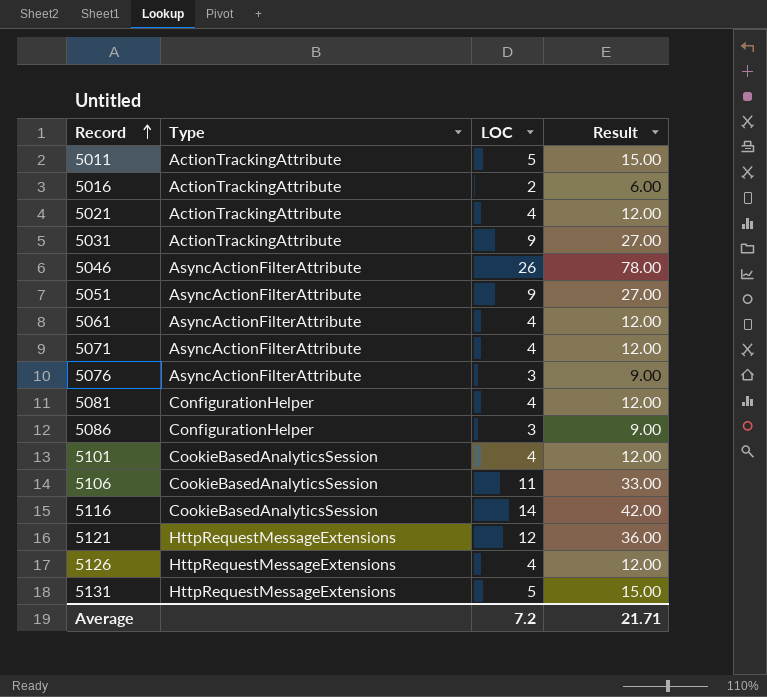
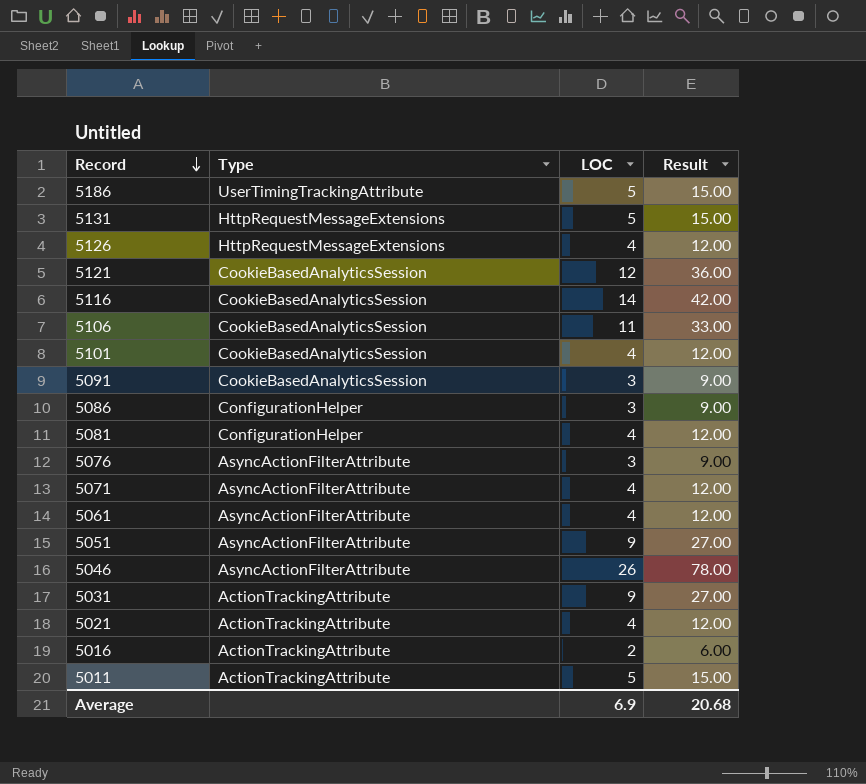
row order: Record ascending -> Record descending
row 5186: none -> UserTimingTrackingAttribute | 5 | 15.00
5121 | Type: HttpRequestMessageExtensions -> CookieBasedAnalyticsSession
row 5091: none -> CookieBasedAnalyticsSession | 3 | 9.00
Average | LOC: 7.2 -> 6.9
Average | Result: 21.71 -> 20.68

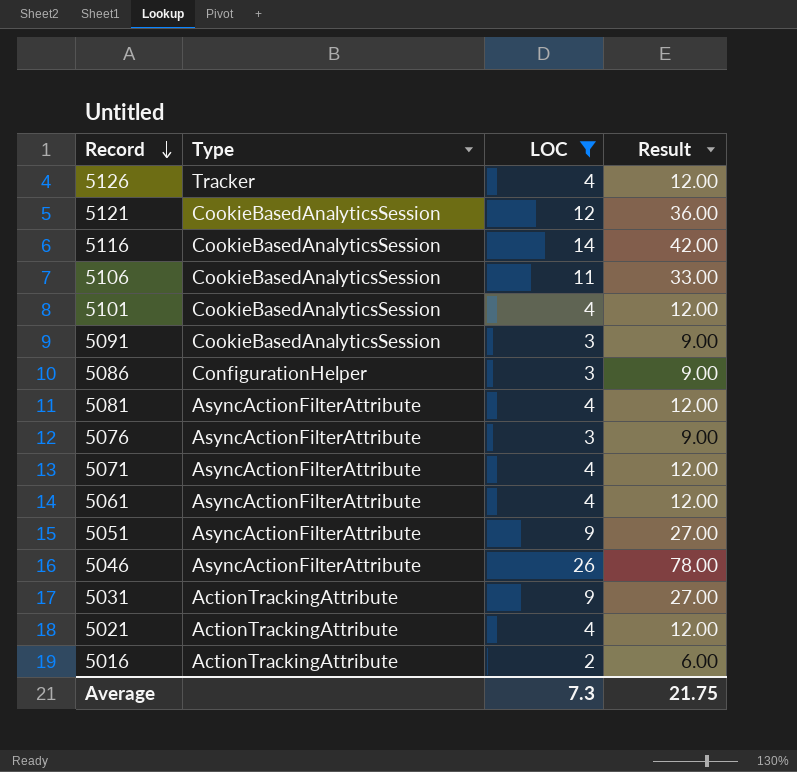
filter: none -> LOC != 5
5126 | Type: HttpRequestMessageExtensions -> Tracker
5081 | Type: ConfigurationHelper -> AsyncActionFilterAttribute
Average | LOC: 6.9 -> 7.3
Average | Result: 20.68 -> 21.75

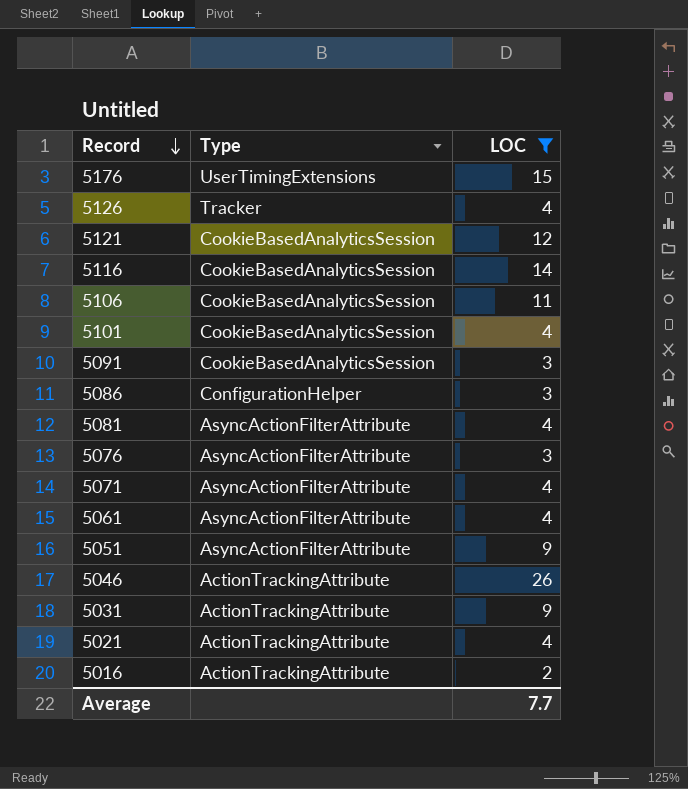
column Result | formula: [LOC] * 3 -> none
row 5176: none -> UserTimingExtensions | 15
5046 | Type: AsyncActionFilterAttribute -> ActionTrackingAttribute
Average | LOC: 7.3 -> 7.7

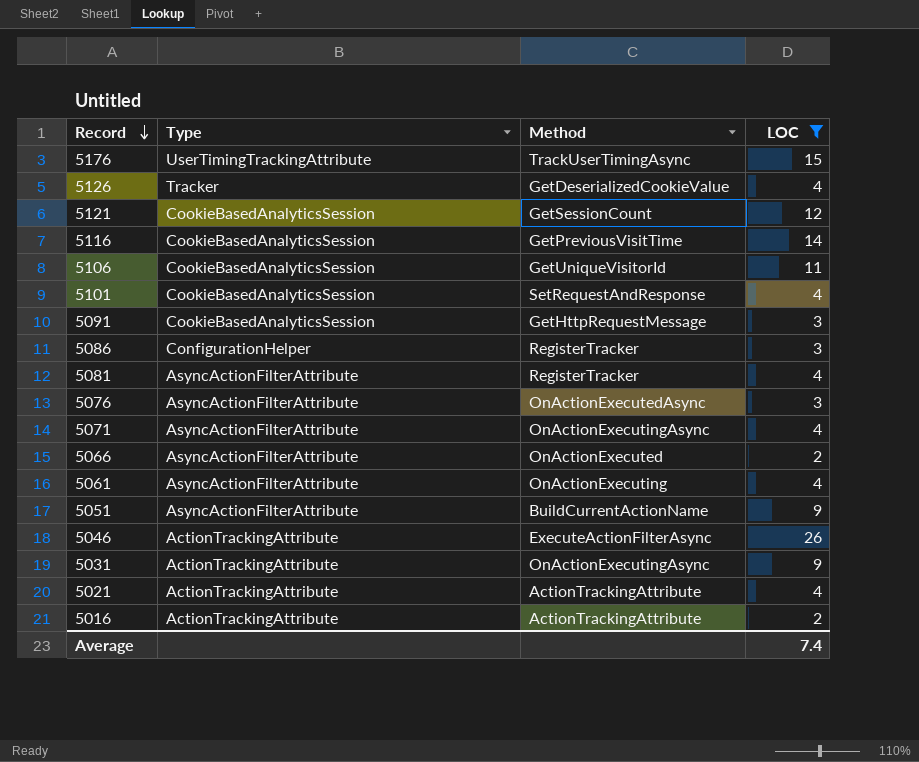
column Method | position: none -> 3
5176 | Type: UserTimingExtensions -> UserTimingTrackingAttribute
row 5066: none -> AsyncActionFilterAttribute | OnActionExecuted | 2
Average | LOC: 7.7 -> 7.4

